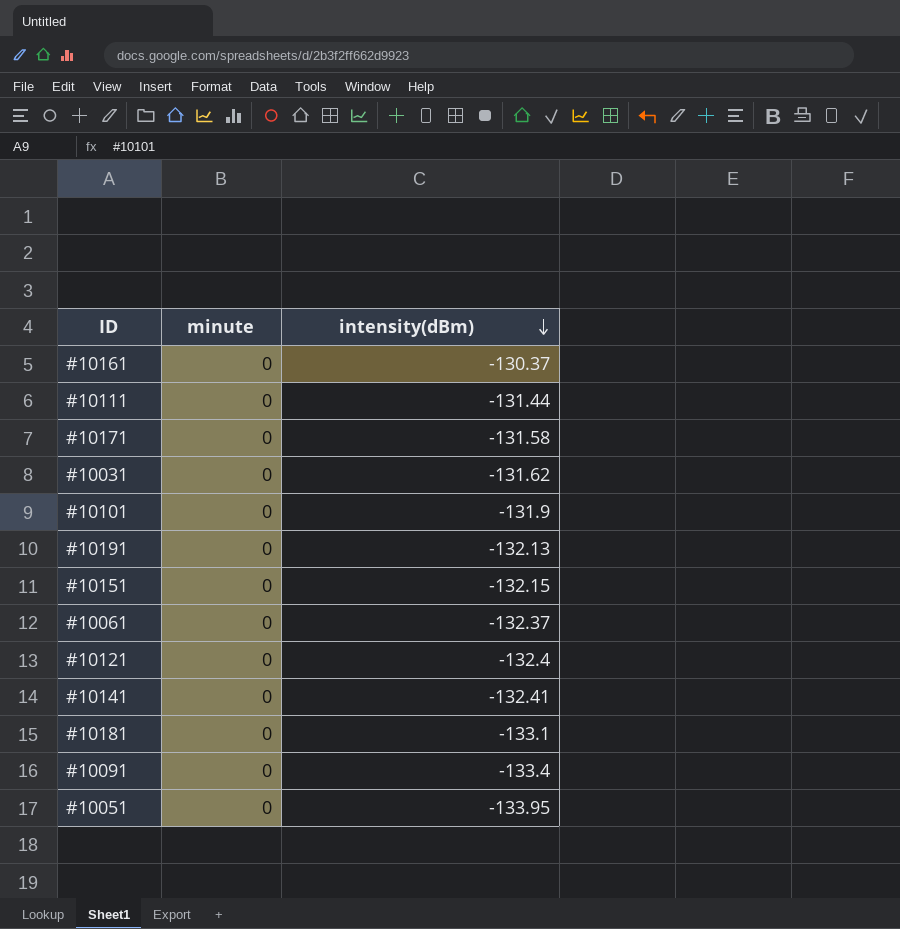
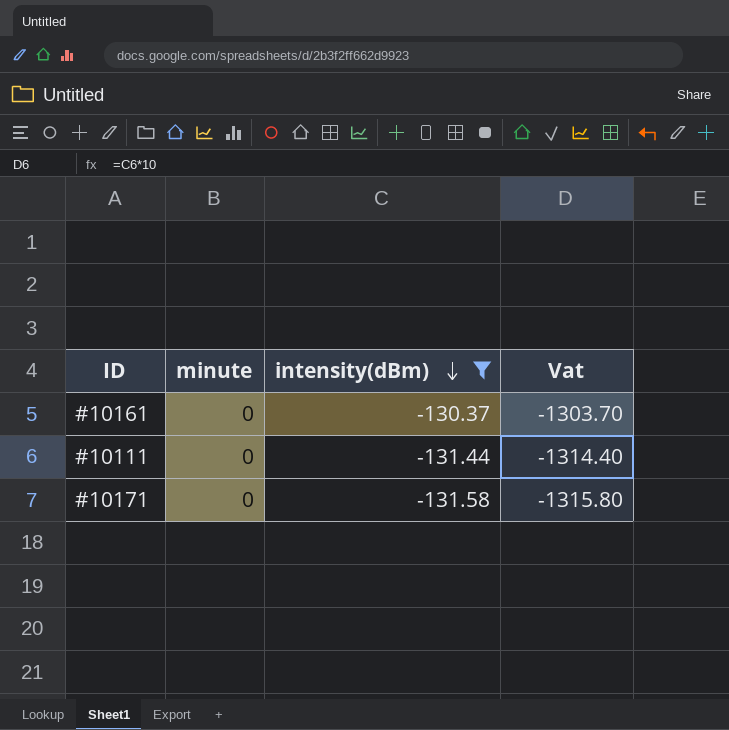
filter: none -> intensity(dBm) >= -131.58
column Vat | formula: none -> [intensity(dBm)] * 10

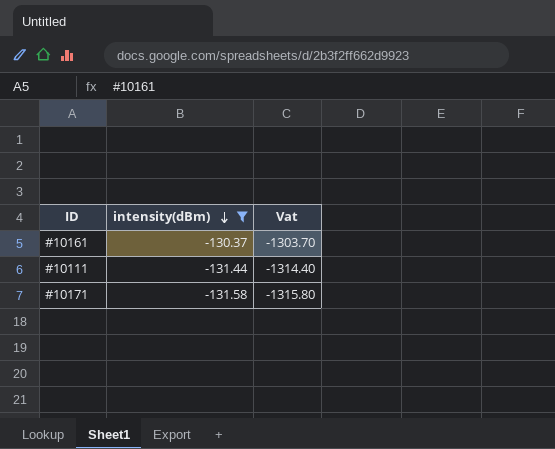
column minute | position: 2 -> none

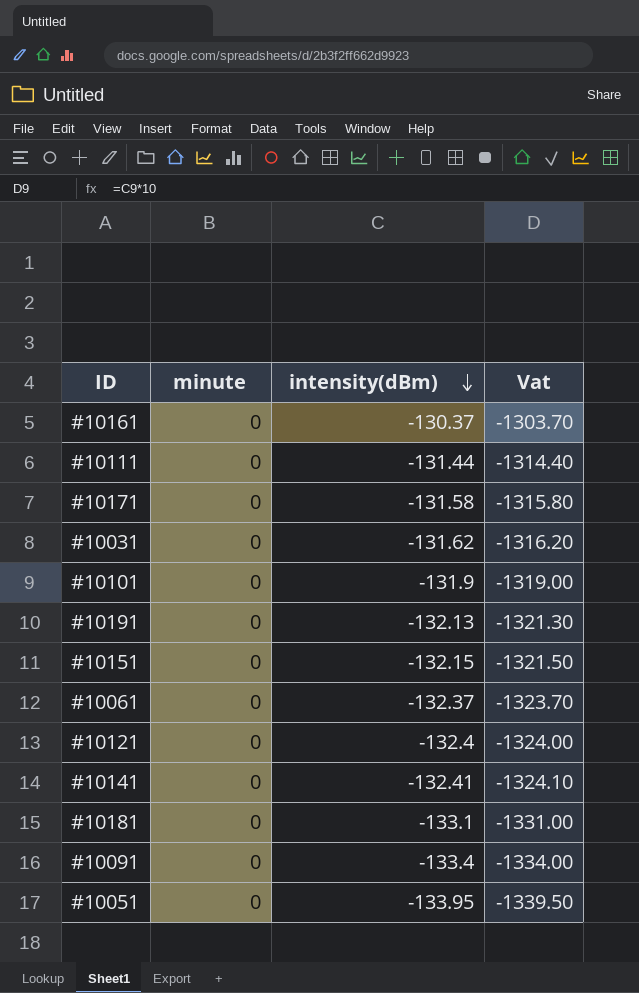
filter: intensity(dBm) >= -131.58 -> none
column minute | position: none -> 2

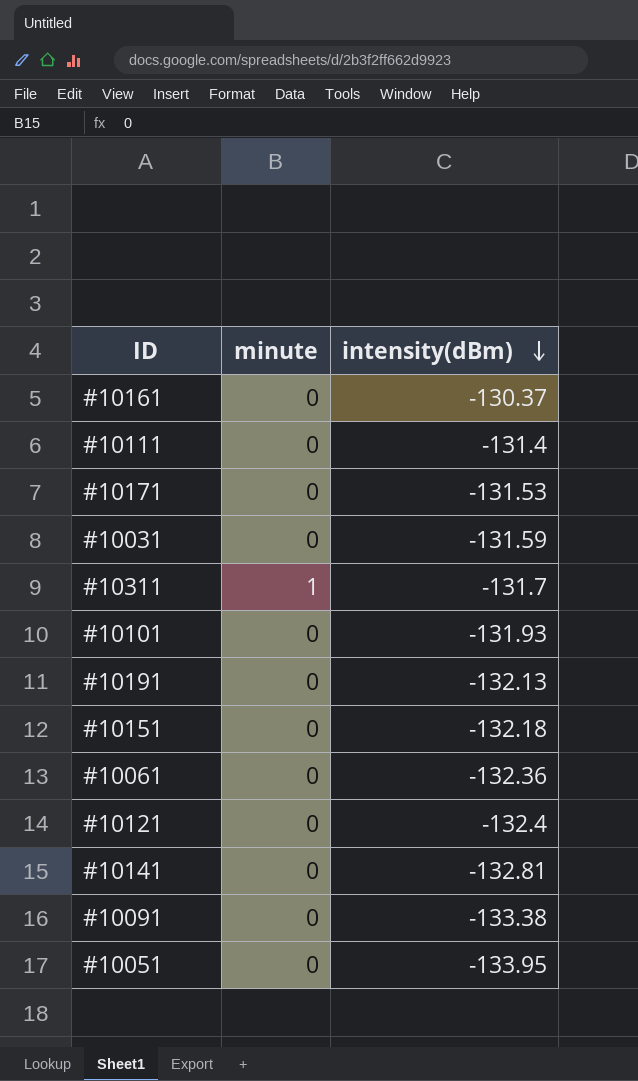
column Vat | formula: [intensity(dBm)] * 10 -> none
row #10181: 0 | -133.1 | -1331.00 -> none
#10111 | intensity(dBm): -131.44 -> -131.4
#10171 | intensity(dBm): -131.58 -> -131.53
#10031 | intensity(dBm): -131.62 -> -131.59
row #10311: none -> 1 | -131.7
#10101 | intensity(dBm): -131.9 -> -131.93
#10151 | intensity(dBm): -132.15 -> -132.18
#10061 | intensity(dBm): -132.37 -> -132.36
#10141 | intensity(dBm): -132.41 -> -132.81
#10091 | intensity(dBm): -133.4 -> -133.38

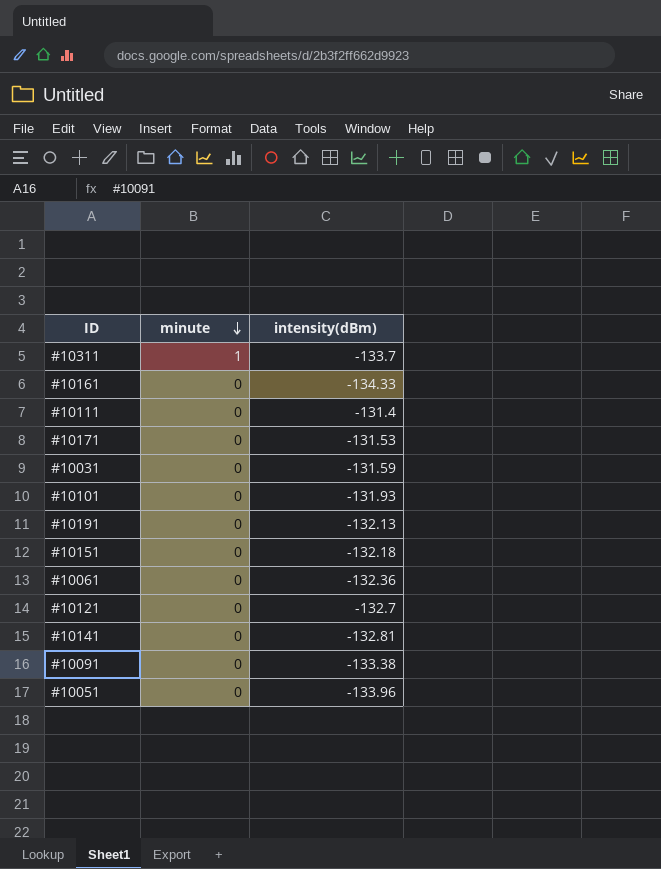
row order: intensity(dBm) descending -> minute descending
#10311 | intensity(dBm): -131.7 -> -133.7
#10161 | intensity(dBm): -130.37 -> -134.33
#10121 | intensity(dBm): -132.4 -> -132.7
#10051 | intensity(dBm): -133.95 -> -133.96

